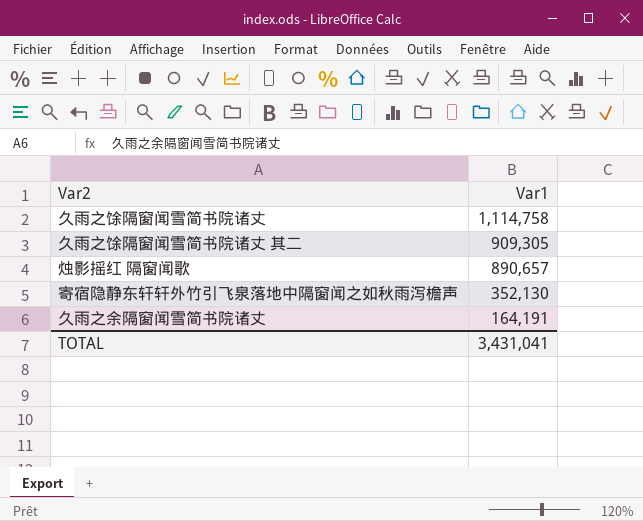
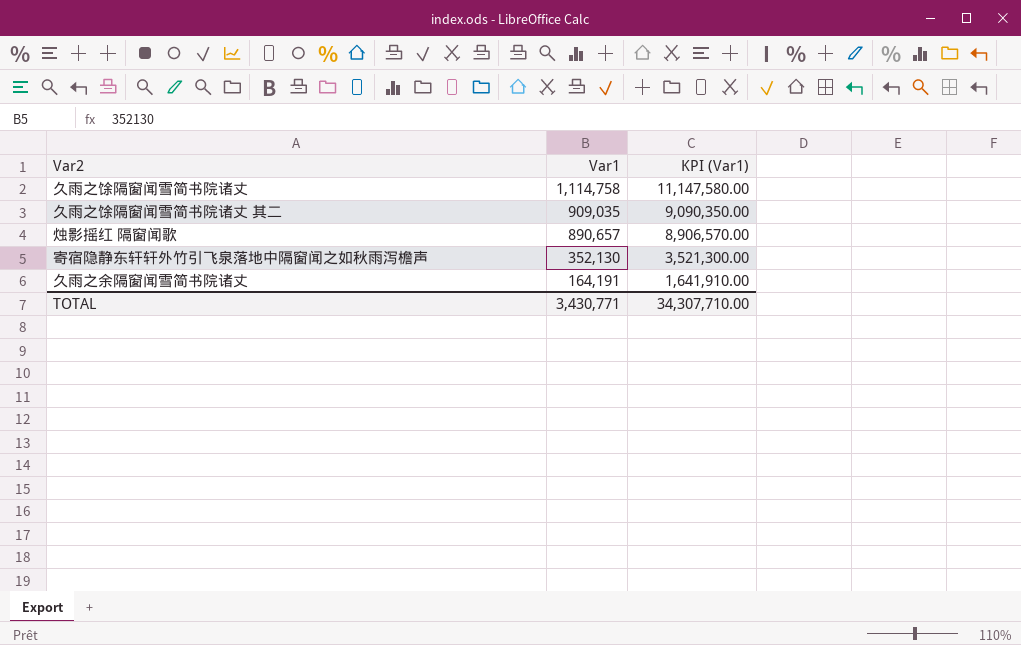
column KPI (Var1) | formula: none -> [Var1] * 10
久雨之馀隔窗闻雪简书院诸丈 其二 | Var1: 909,305 -> 909,035
TOTAL | Var1: 3,431,041 -> 3,430,771

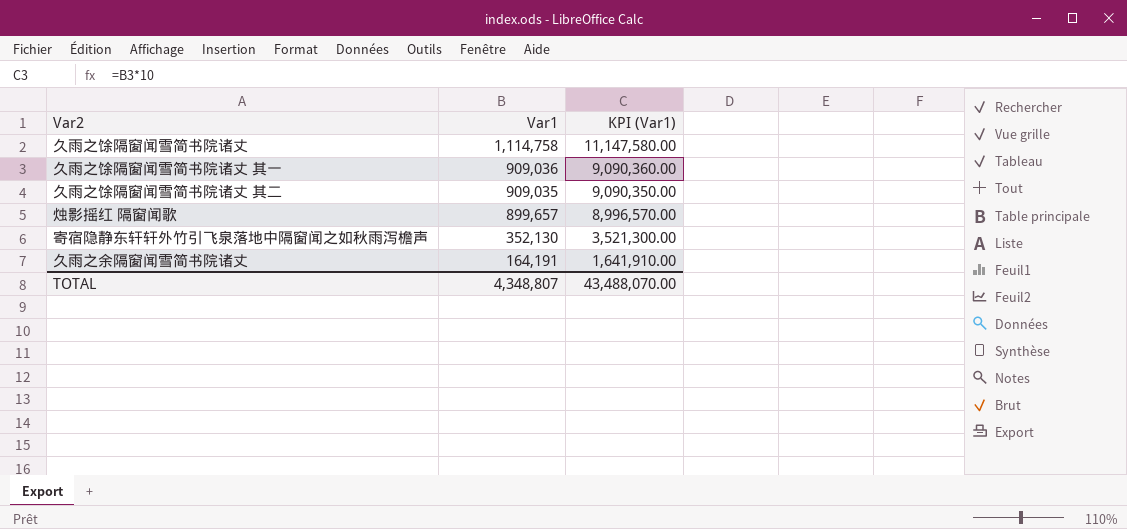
row 久雨之馀隔窗闻雪简书院诸丈 其一: none -> 909,036 | 9,090,360.00
烛影摇红 隔窗闻歌 | Var1: 890,657 -> 899,657
烛影摇红 隔窗闻歌 | KPI (Var1): 8,906,570.00 -> 8,996,570.00
TOTAL | Var1: 3,430,771 -> 4,348,807
TOTAL | KPI (Var1): 34,307,710.00 -> 43,488,070.00

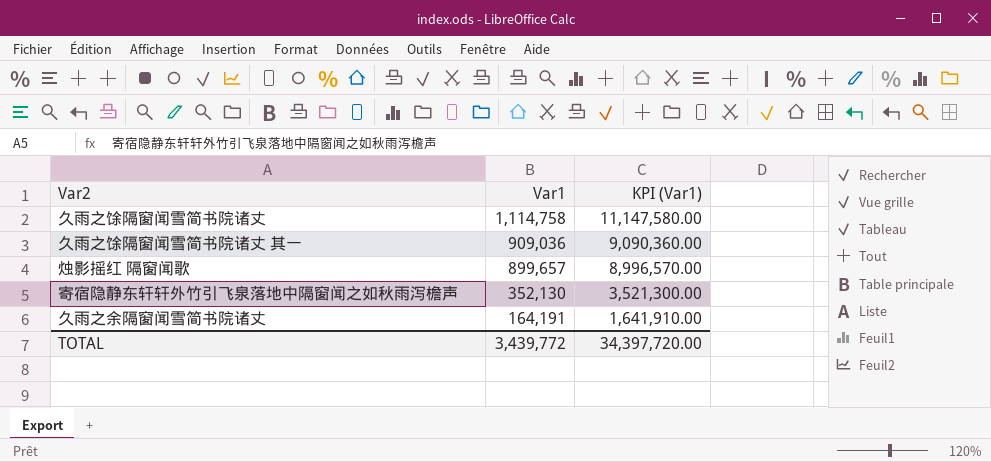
row 久雨之馀隔窗闻雪简书院诸丈 其二: 909,035 | 9,090,350.00 -> none
TOTAL | Var1: 4,348,807 -> 3,439,772
TOTAL | KPI (Var1): 43,488,070.00 -> 34,397,720.00

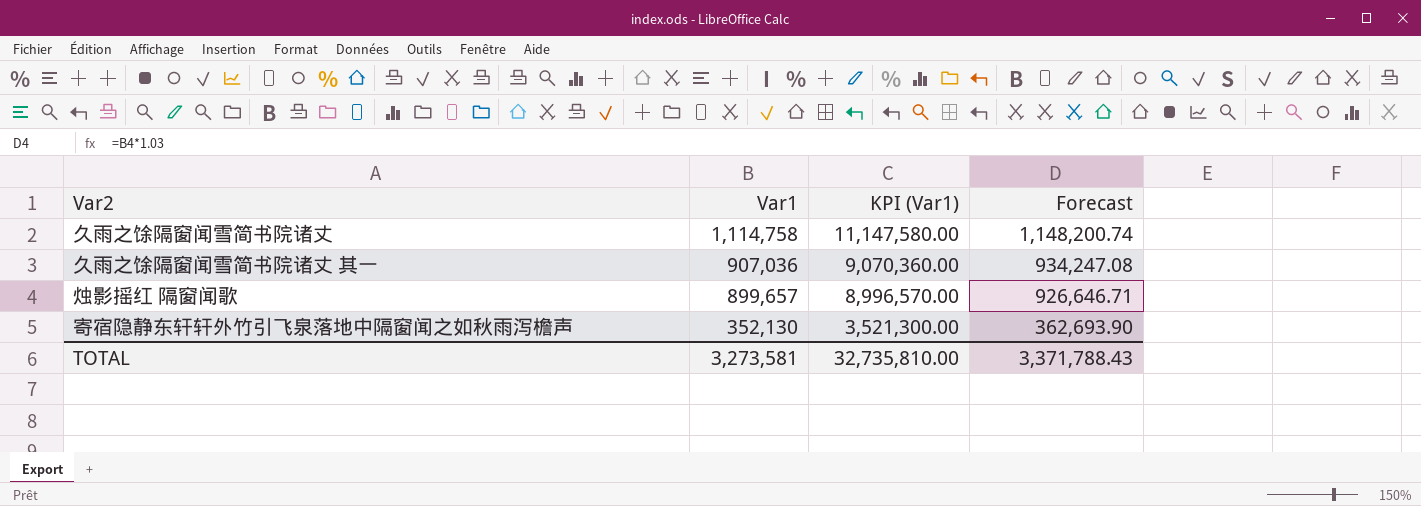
column Forecast | formula: none -> [Var1] * 1.03
row 久雨之余隔窗闻雪简书院诸丈: 164,191 | 1,641,910.00 -> none
久雨之馀隔窗闻雪简书院诸丈 其一 | Var1: 909,036 -> 907,036
久雨之馀隔窗闻雪简书院诸丈 其一 | KPI (Var1): 9,090,360.00 -> 9,070,360.00
TOTAL | Var1: 3,439,772 -> 3,273,581
TOTAL | KPI (Var1): 34,397,720.00 -> 32,735,810.00

